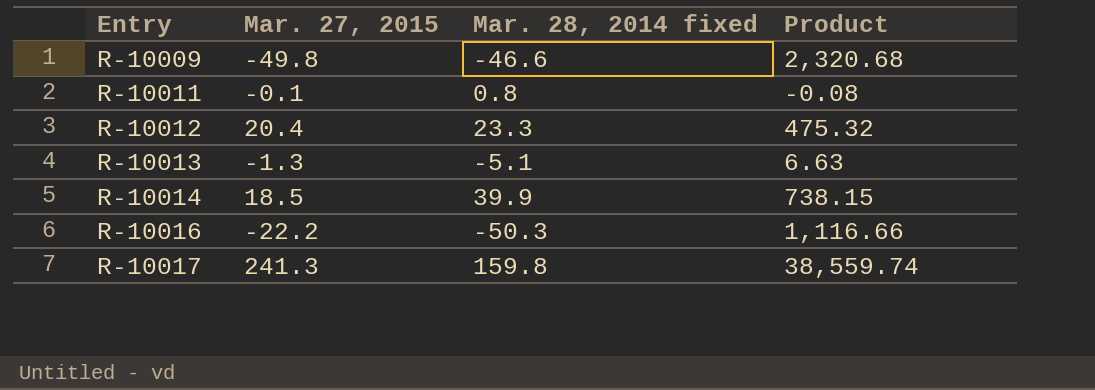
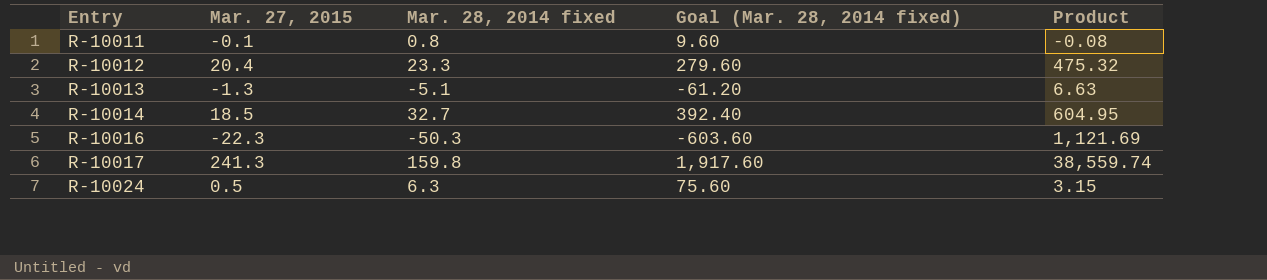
column Goal (Mar. 28, 2014 fixed) | formula: none -> [Mar. 28, 2014 fixed] * 12
row R-10009: -49.8 | -46.6 | 2,320.68 -> none
R-10014 | Mar. 28, 2014 fixed: 39.9 -> 32.7
R-10014 | Product: 738.15 -> 604.95
R-10016 | Mar. 27, 2015: -22.2 -> -22.3
R-10016 | Product: 1,116.66 -> 1,121.69
row R-10024: none -> 0.5 | 6.3 | 75.60 | 3.15

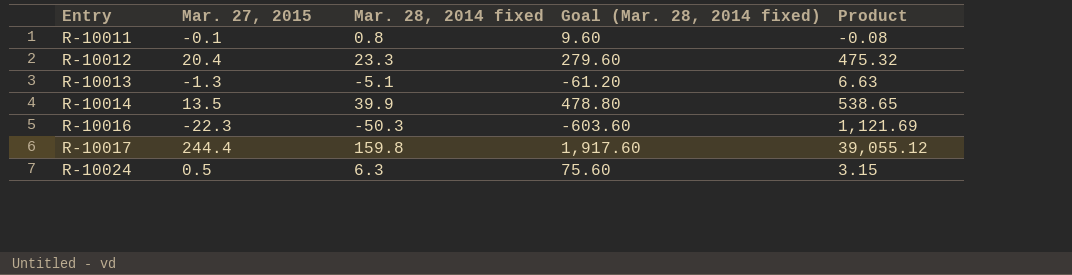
R-10014 | Mar. 27, 2015: 18.5 -> 13.5
R-10014 | Mar. 28, 2014 fixed: 32.7 -> 39.9
R-10014 | Goal (Mar. 28, 2014 fixed): 392.40 -> 478.80
R-10014 | Product: 604.95 -> 538.65
R-10017 | Mar. 27, 2015: 241.3 -> 244.4
R-10017 | Product: 38,559.74 -> 39,055.12

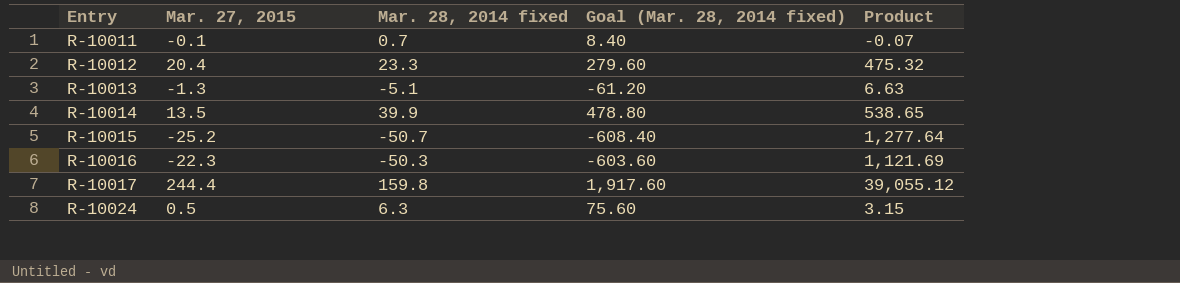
R-10011 | Mar. 28, 2014 fixed: 0.8 -> 0.7
R-10011 | Goal (Mar. 28, 2014 fixed): 9.60 -> 8.40
R-10011 | Product: -0.08 -> -0.07
row R-10015: none -> -25.2 | -50.7 | -608.40 | 1,277.64

